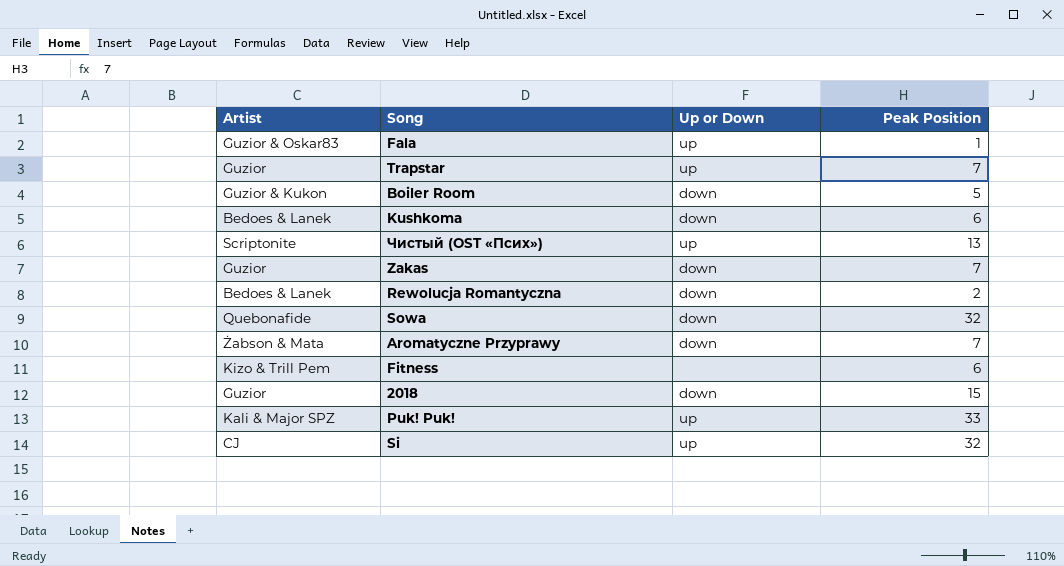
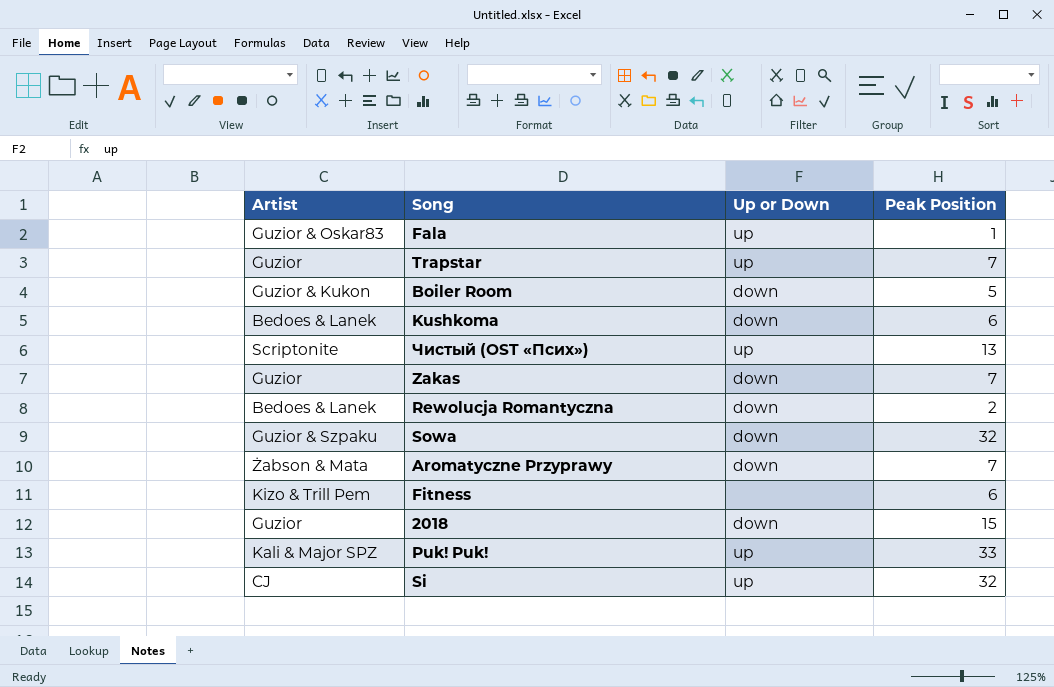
Sowa | Artist: Quebonafide -> Guzior & Szpaku

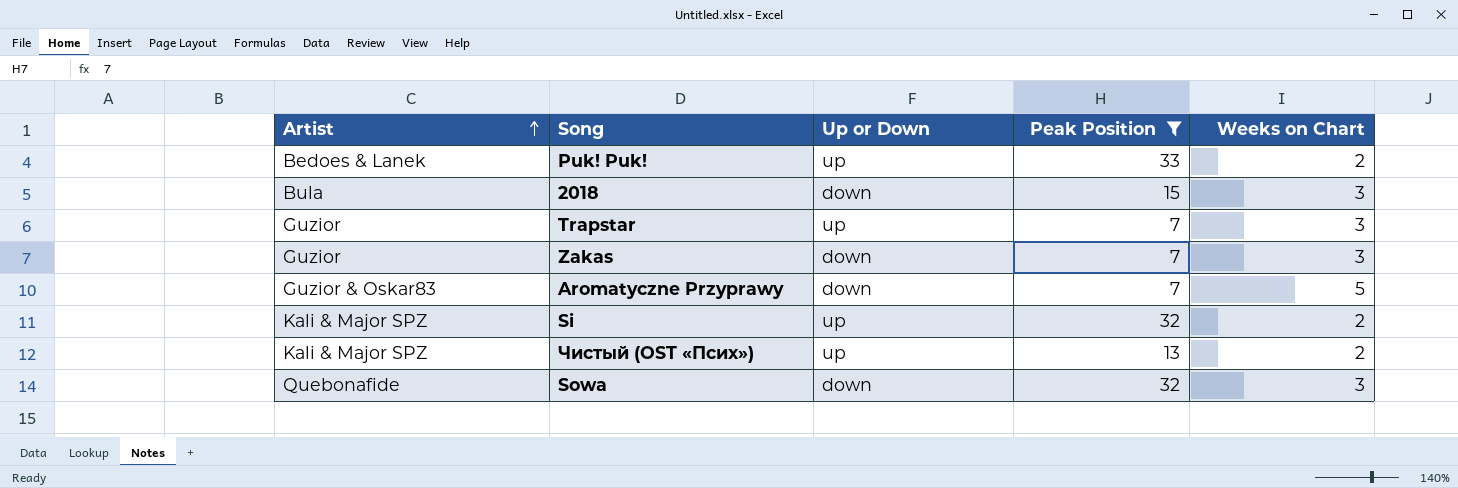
filter: none -> Peak Position >= 7
row order: none -> Artist ascending
column Weeks on Chart | position: none -> 5
Puk! Puk! | Artist: Kali & Major SPZ -> Bedoes & Lanek
2018 | Artist: Guzior -> Bula
Aromatyczne Przyprawy | Artist: Żabson & Mata -> Guzior & Oskar83
Si | Artist: CJ -> Kali & Major SPZ
Чистый (OST «Псих») | Artist: Scriptonite -> Kali & Major SPZ
Sowa | Artist: Guzior & Szpaku -> Quebonafide

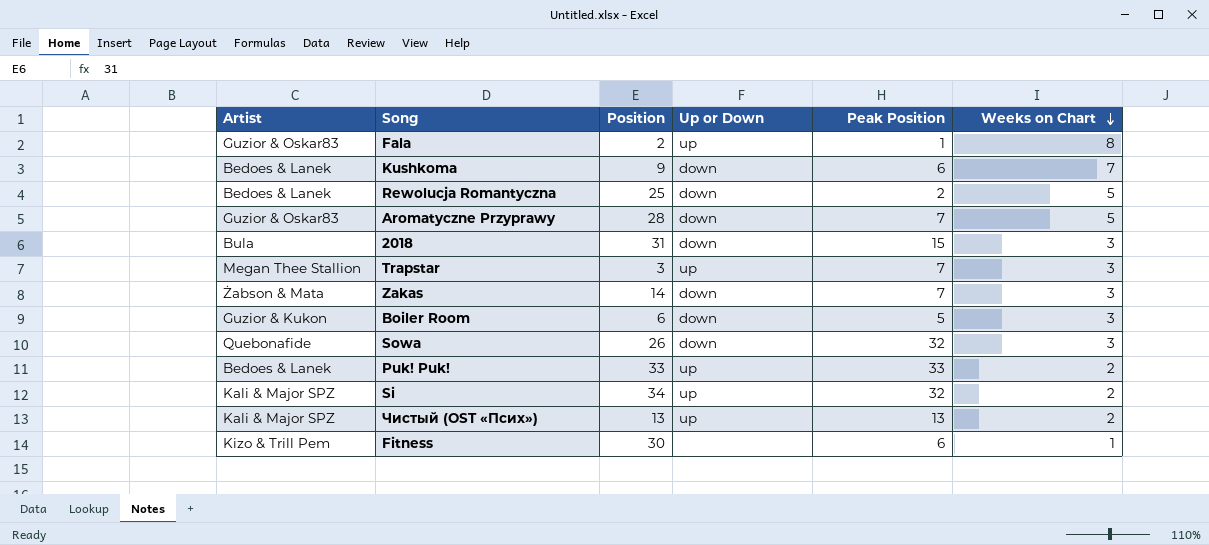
filter: Peak Position >= 7 -> none
row order: Artist ascending -> Weeks on Chart descending
column Position | position: none -> 3
Trapstar | Artist: Guzior -> Megan Thee Stallion
Zakas | Artist: Guzior -> Żabson & Mata

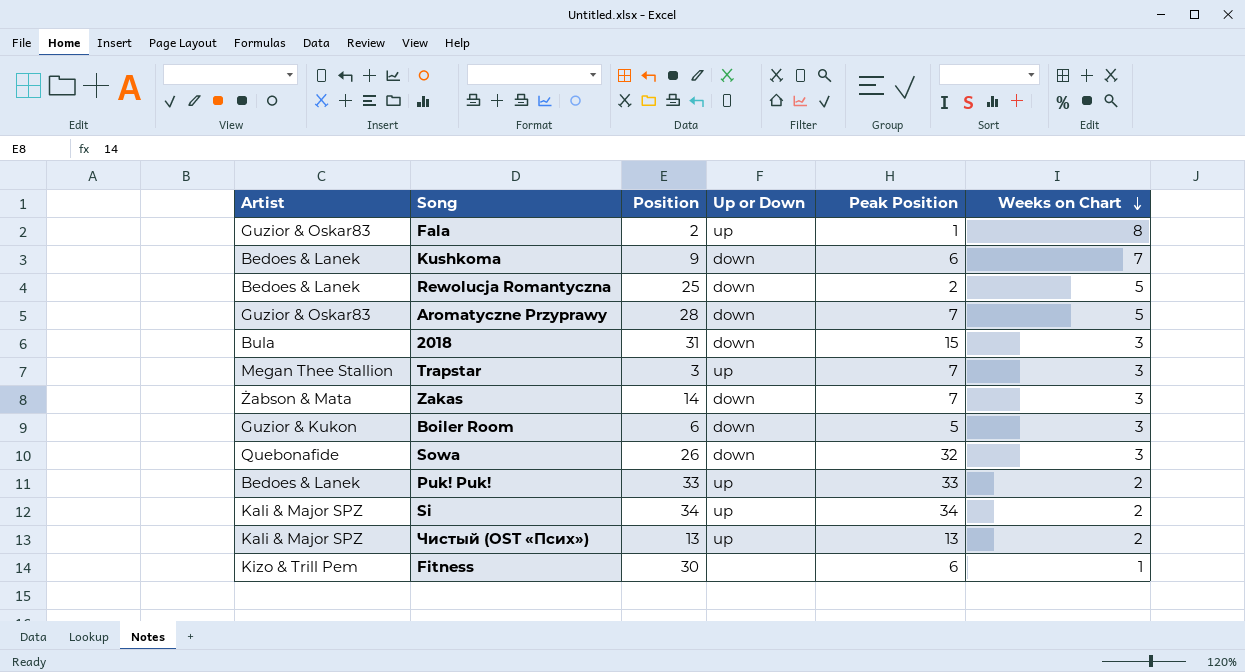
Si | Peak Position: 32 -> 34

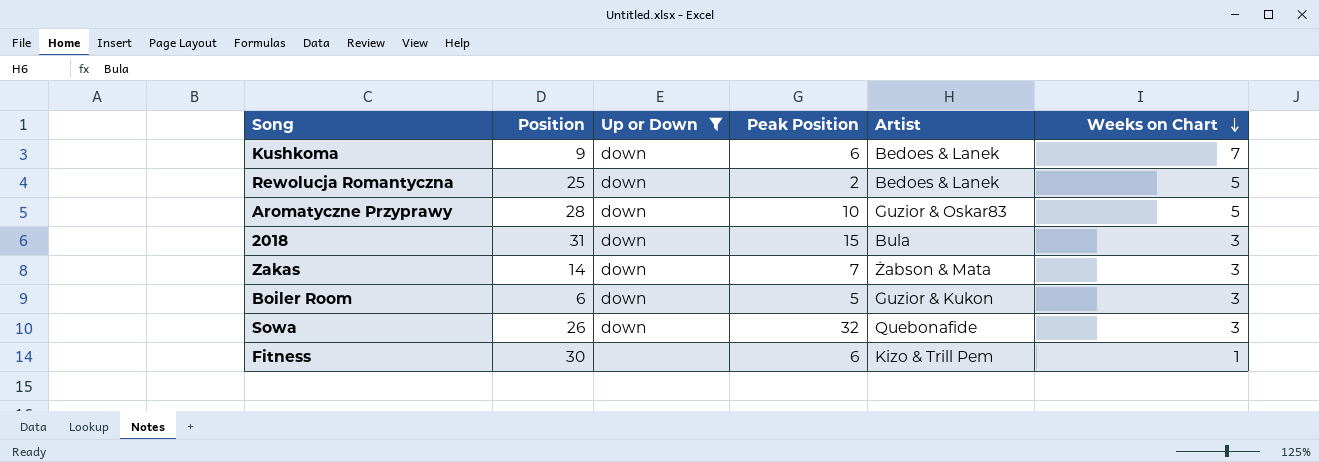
filter: none -> Up or Down != up
column Artist | position: 1 -> 5
Aromatyczne Przyprawy | Peak Position: 7 -> 10

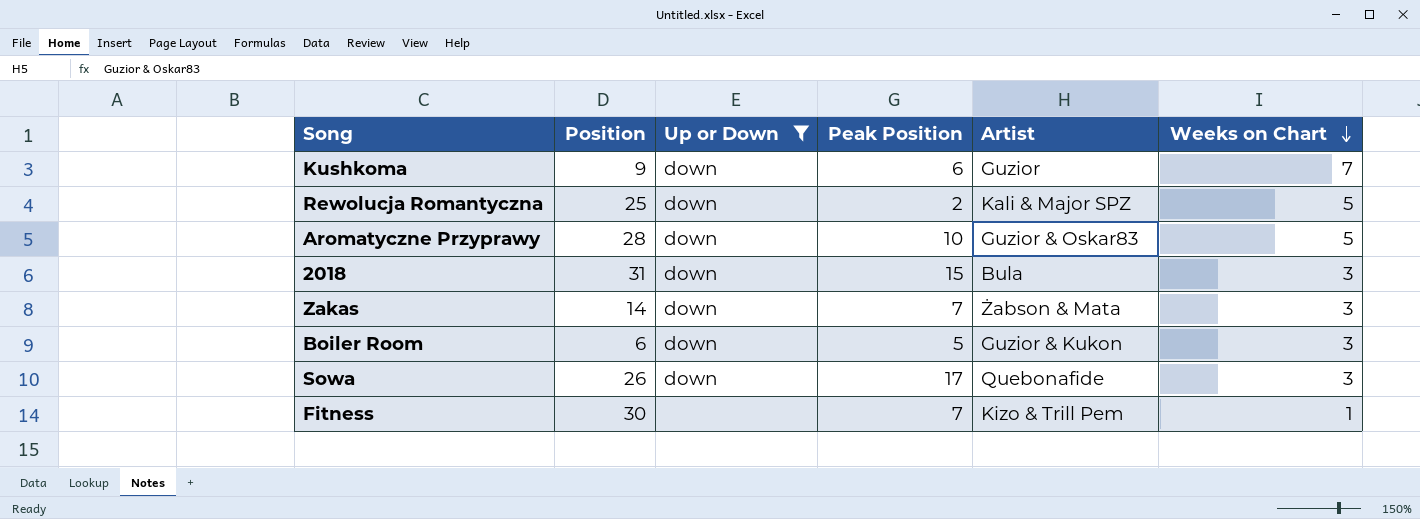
Kushkoma | Artist: Bedoes & Lanek -> Guzior
Rewolucja Romantyczna | Artist: Bedoes & Lanek -> Kali & Major SPZ
Sowa | Peak Position: 32 -> 17
Fitness | Peak Position: 6 -> 7

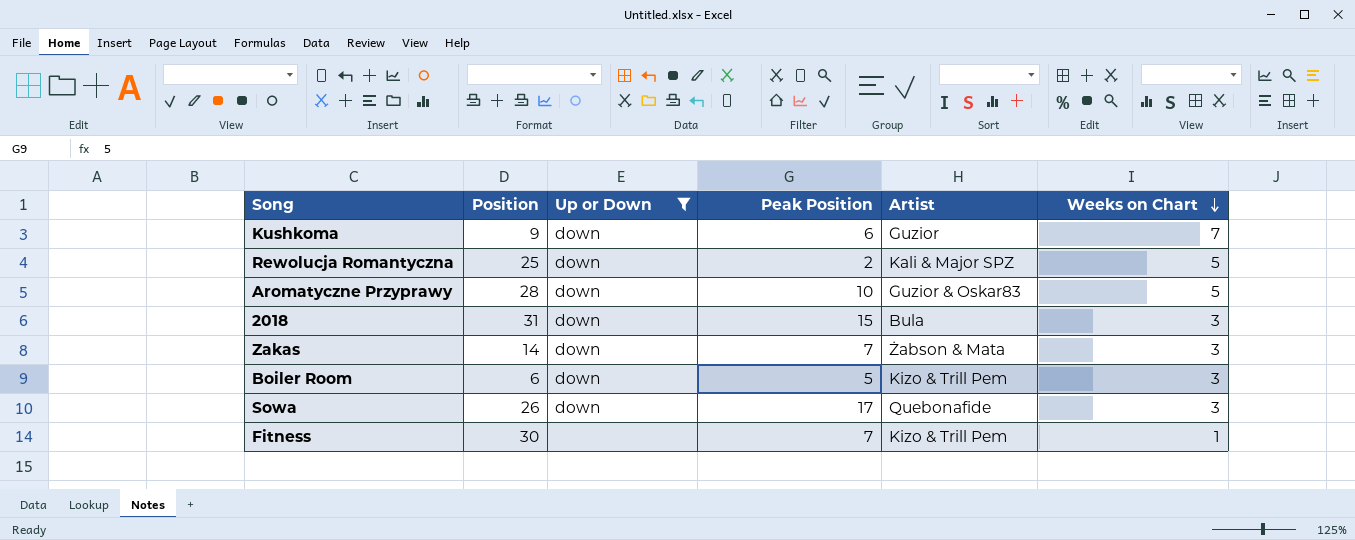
Boiler Room | Artist: Guzior & Kukon -> Kizo & Trill Pem

